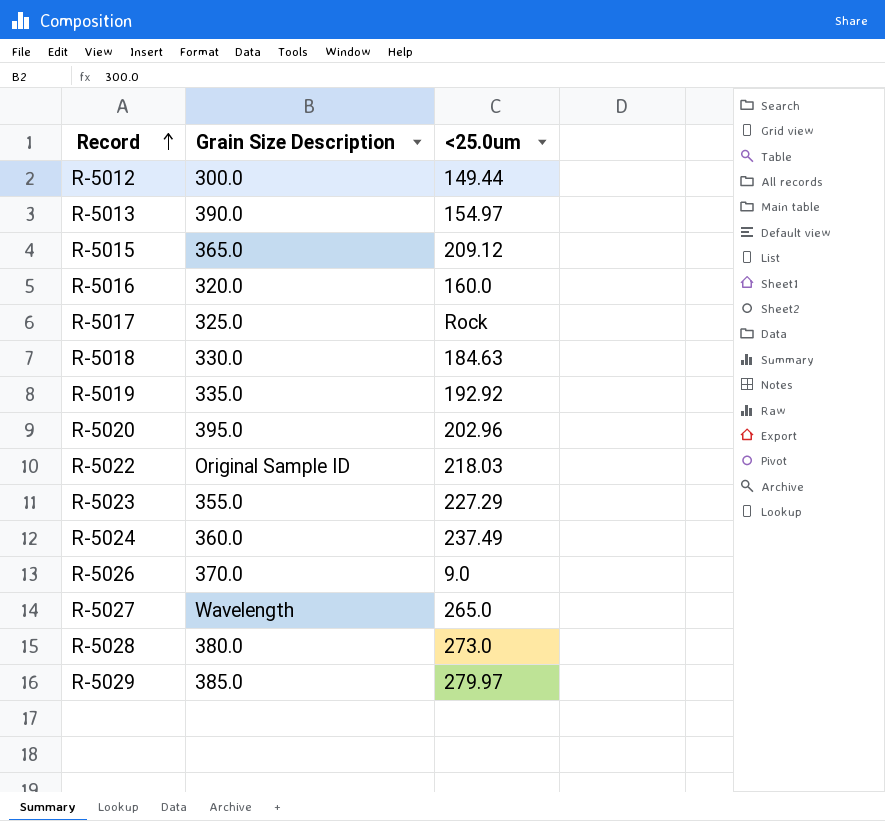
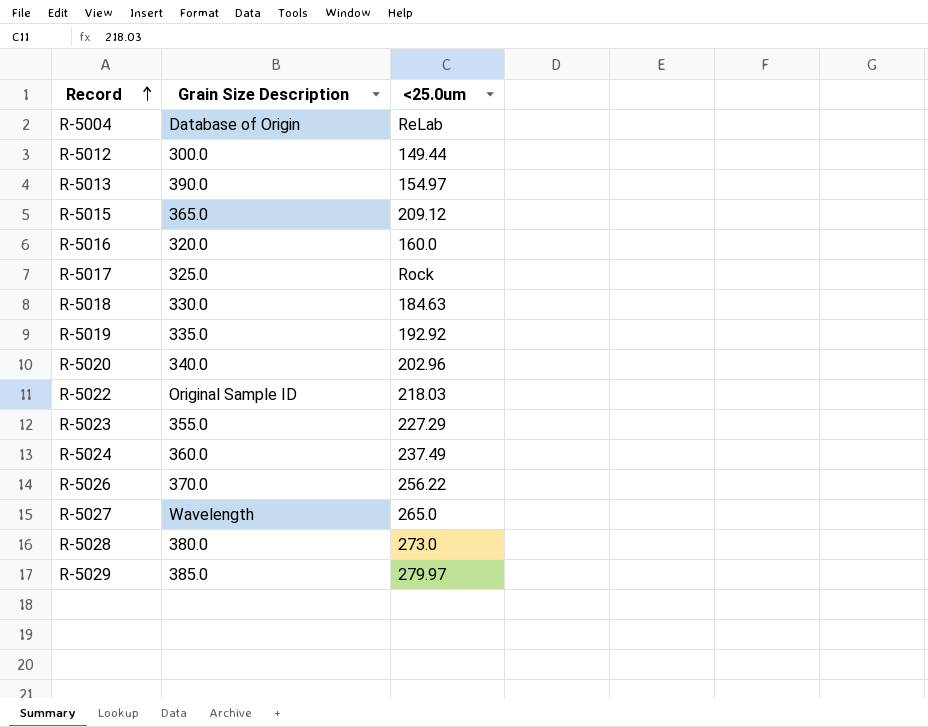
row R-5004: none -> Database of Origin | ReLab
R-5020 | Grain Size Description: 395.0 -> 340.0
R-5026 | <25.0um: 9.0 -> 256.22

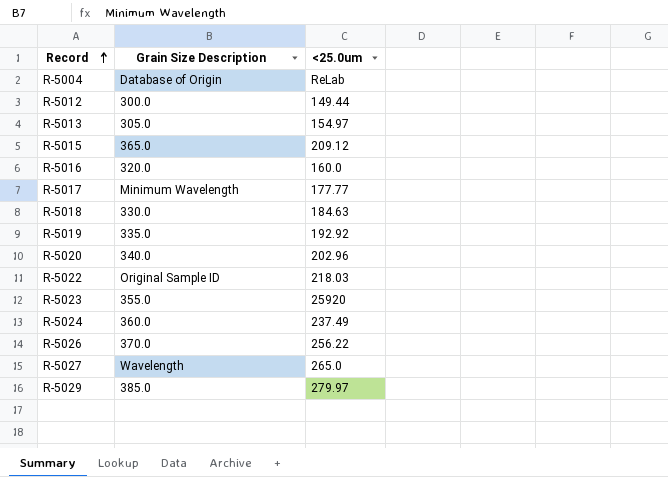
row R-5028: 380.0 | 273.0 -> none
R-5013 | Grain Size Description: 390.0 -> 305.0
R-5017 | Grain Size Description: 325.0 -> Minimum Wavelength
R-5017 | <25.0um: Rock -> 177.77
R-5023 | <25.0um: 227.29 -> 25920

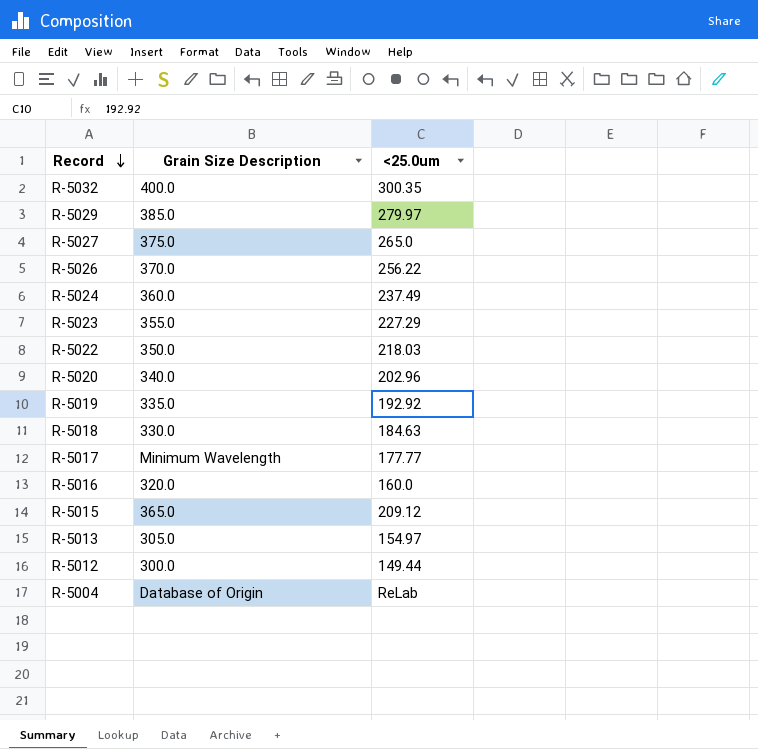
row order: Record ascending -> Record descending
row R-5032: none -> 400.0 | 300.35
R-5027 | Grain Size Description: Wavelength -> 375.0
R-5023 | <25.0um: 25920 -> 227.29
R-5022 | Grain Size Description: Original Sample ID -> 350.0

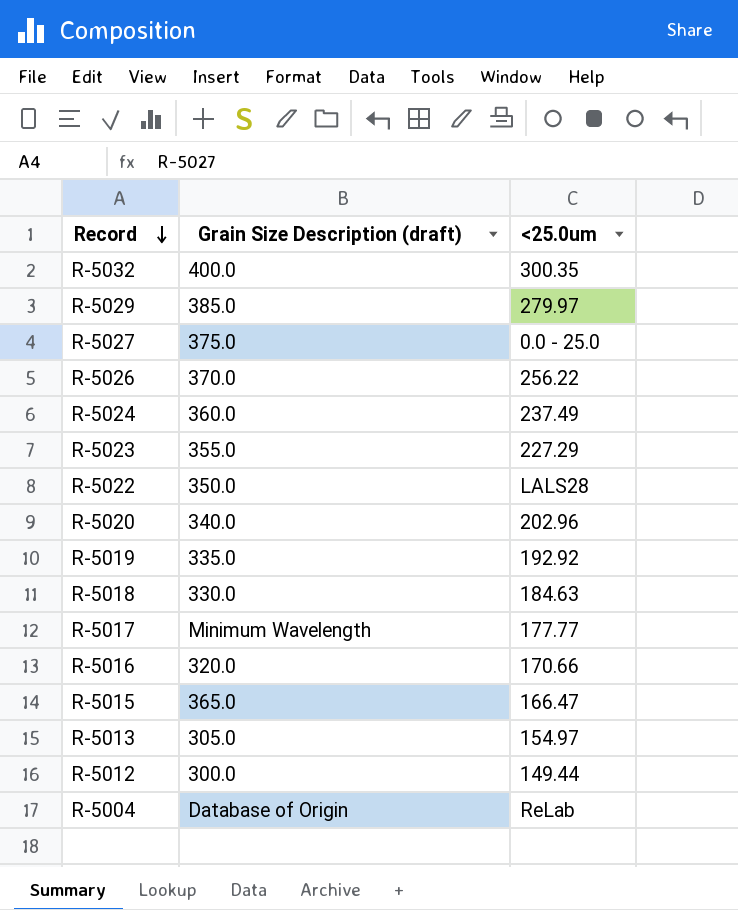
column name: Grain Size Description -> Grain Size Description (draft)
R-5027 | <25.0um: 265.0 -> 0.0 - 25.0
R-5022 | <25.0um: 218.03 -> LALS28
R-5016 | <25.0um: 160.0 -> 170.66
R-5015 | <25.0um: 209.12 -> 166.47

